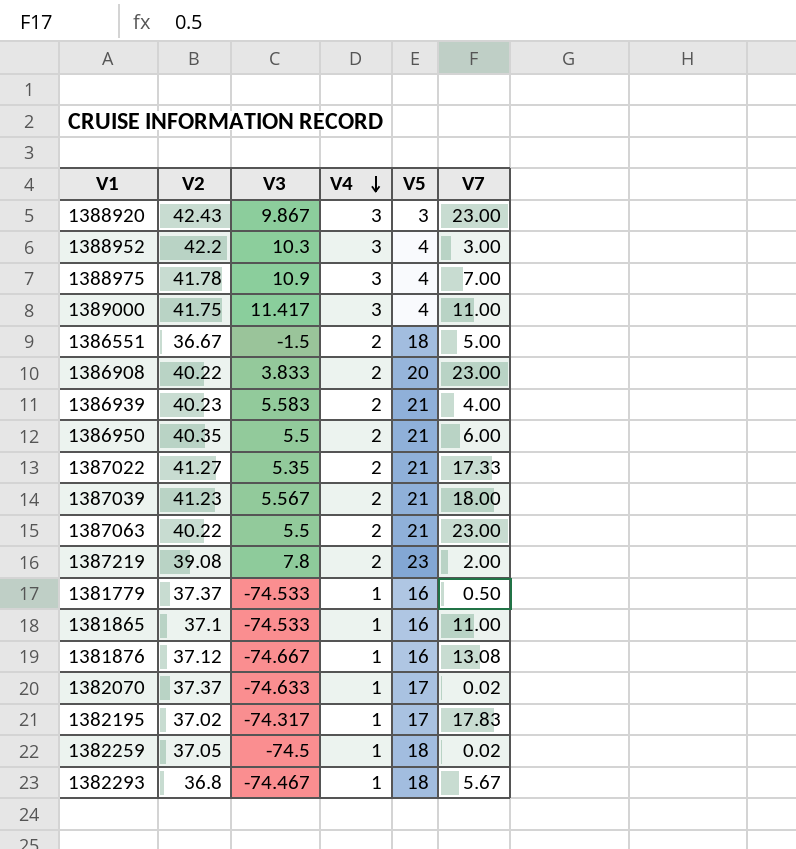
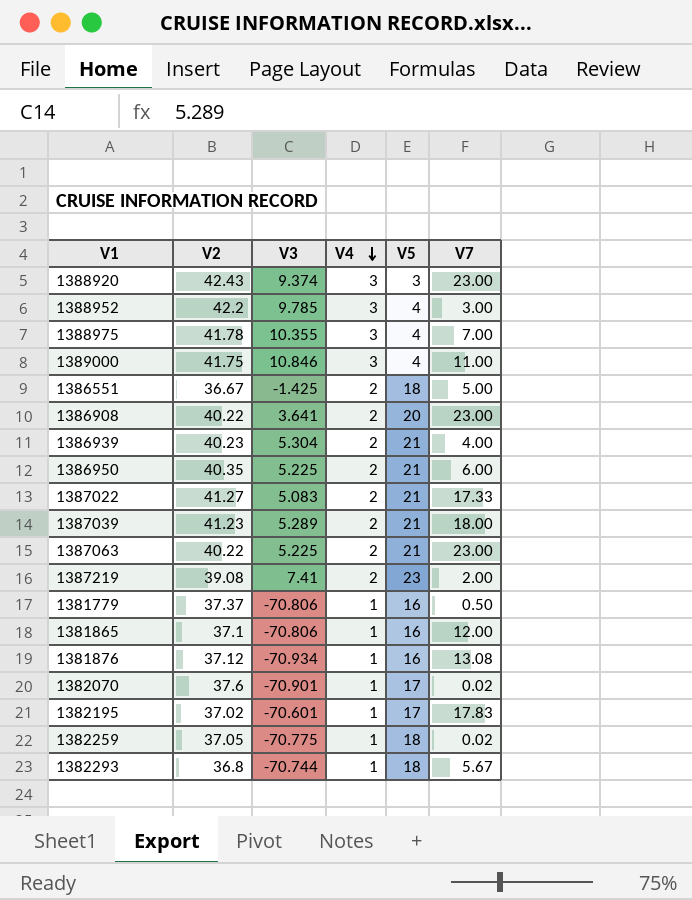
1388920 | V3: 9.867 -> 9.374
1388952 | V3: 10.3 -> 9.785
1388975 | V3: 10.9 -> 10.355
1389000 | V3: 11.417 -> 10.846
1386551 | V3: -1.5 -> -1.425
1386908 | V3: 3.833 -> 3.641
1386939 | V3: 5.583 -> 5.304
1386950 | V3: 5.5 -> 5.225
1387022 | V3: 5.35 -> 5.083
1387039 | V3: 5.567 -> 5.289
1387063 | V3: 5.5 -> 5.225
1387219 | V3: 7.8 -> 7.41
1381779 | V3: -74.533 -> -70.806
1381865 | V3: -74.533 -> -70.806
1381865 | V7: 11.00 -> 12.00
1381876 | V3: -74.667 -> -70.934
1382070 | V2: 37.37 -> 37.6
1382070 | V3: -74.633 -> -70.901
1382195 | V3: -74.317 -> -70.601
1382259 | V3: -74.5 -> -70.775
1382293 | V3: -74.467 -> -70.744

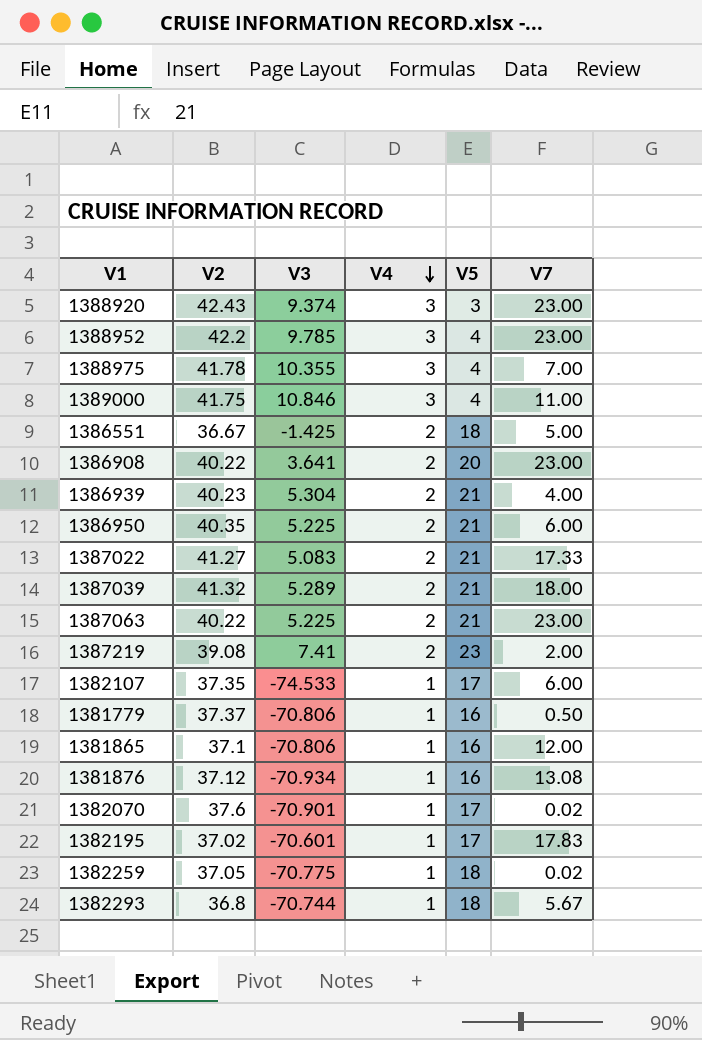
1388952 | V7: 3.00 -> 23.00
1387039 | V2: 41.23 -> 41.32
row 1382107: none -> 37.35 | -74.533 | 1 | 17 | 6.00

